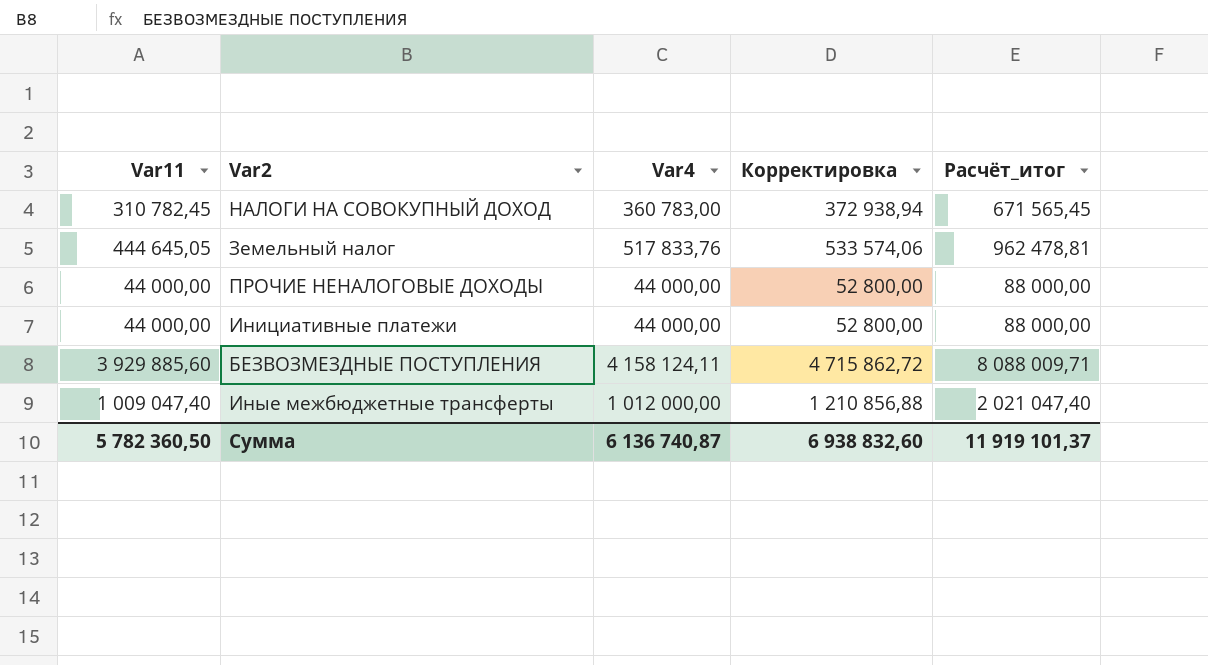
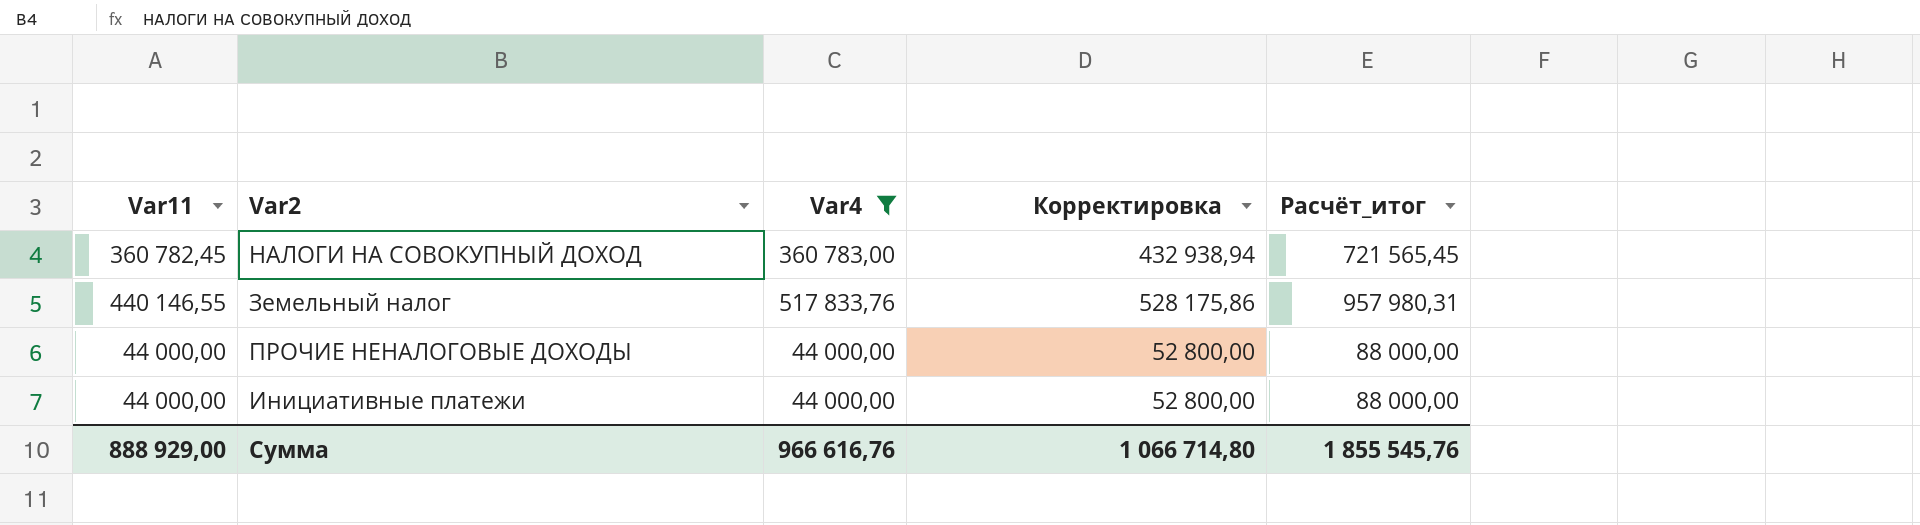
filter: none -> Var4 <= 517 833,76
НАЛОГИ НА СОВОКУПНЫЙ ДОХОД | Var11: 310 782,45 -> 360 782,45
НАЛОГИ НА СОВОКУПНЫЙ ДОХОД | Корректировка: 372 938,94 -> 432 938,94
НАЛОГИ НА СОВОКУПНЫЙ ДОХОД | Расчёт_итог: 671 565,45 -> 721 565,45
Земельный налог | Var11: 444 645,05 -> 440 146,55
Земельный налог | Корректировка: 533 574,06 -> 528 175,86
Земельный налог | Расчёт_итог: 962 478,81 -> 957 980,31
Сумма | Var11: 5 782 360,50 -> 888 929,00
Сумма | Var4: 6 136 740,87 -> 966 616,76
Сумма | Корректировка: 6 938 832,60 -> 1 066 714,80
Сумма | Расчёт_итог: 11 919 101,37 -> 1 855 545,76

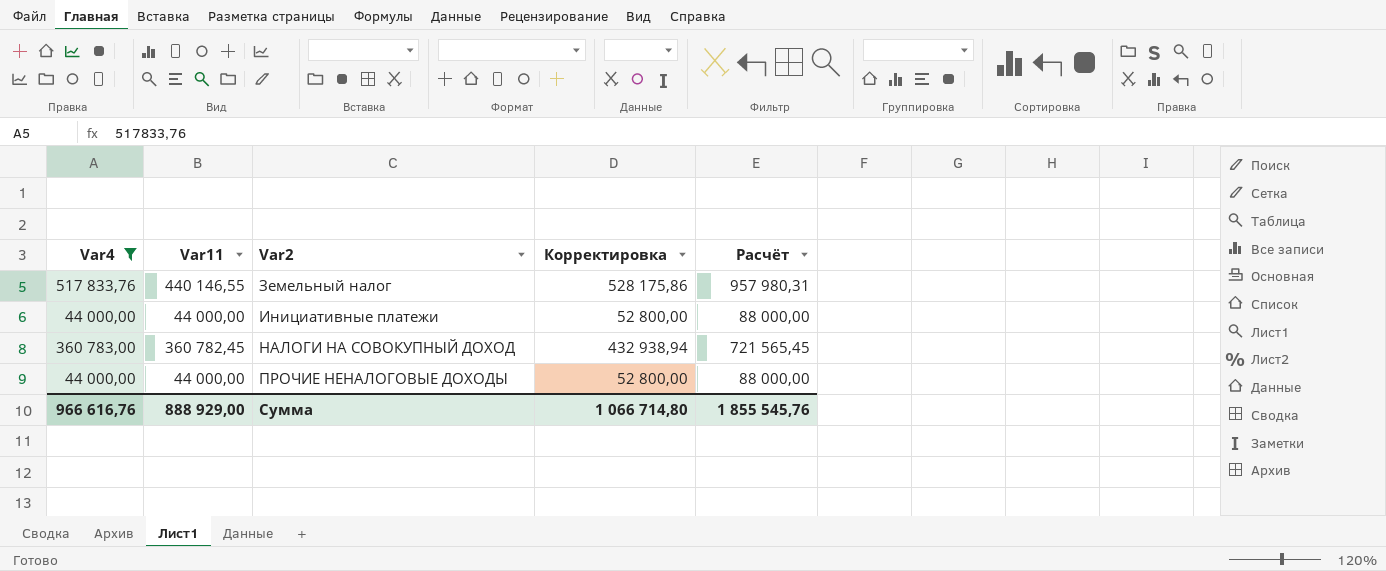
row order: none -> Var2 ascending
column Var4 | position: 3 -> 1
column name: Расчёт_итог -> Расчёт

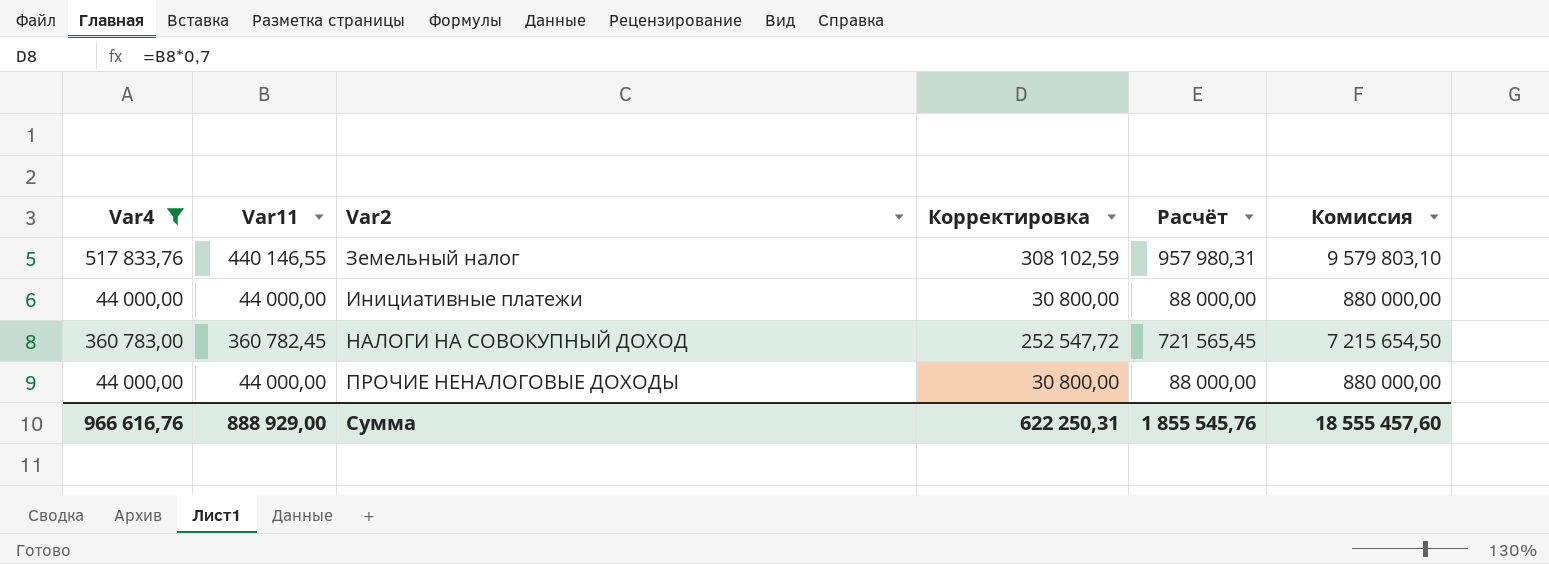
column Корректировка | formula: [Var11] * 1,2 -> [Var11] * 0,7
column Комиссия | formula: none -> [Расчёт] * 10
Сумма | Корректировка: 1 066 714,80 -> 622 250,31

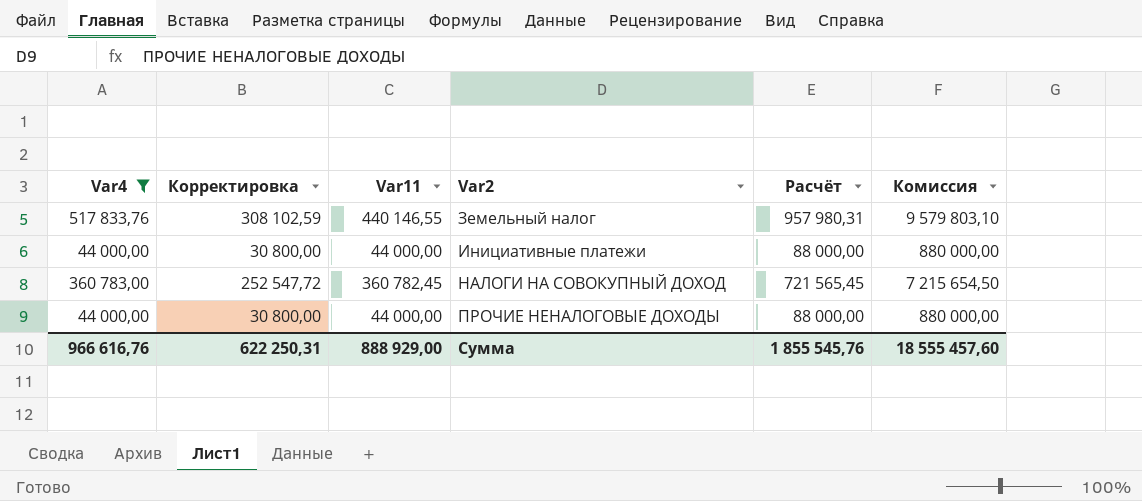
column Корректировка | position: 4 -> 2

